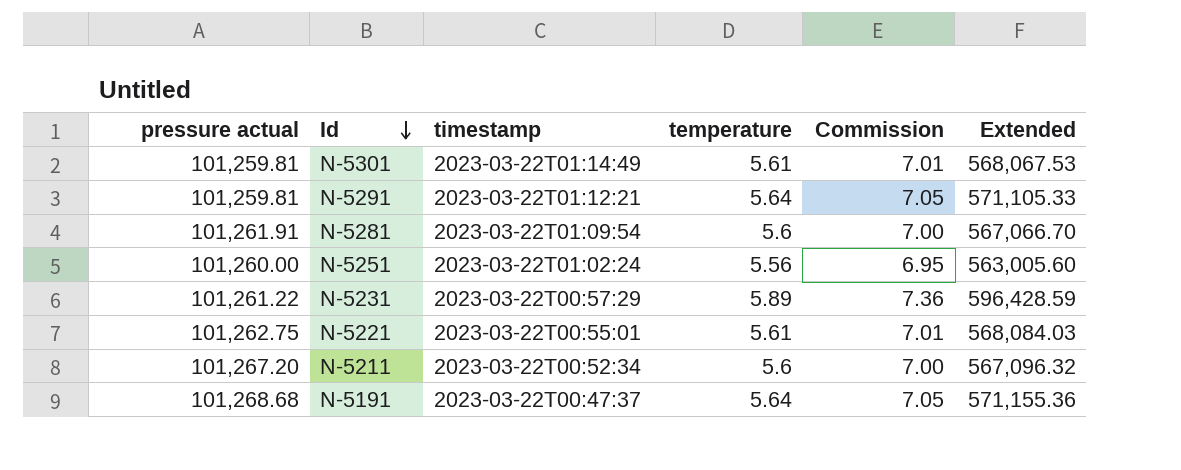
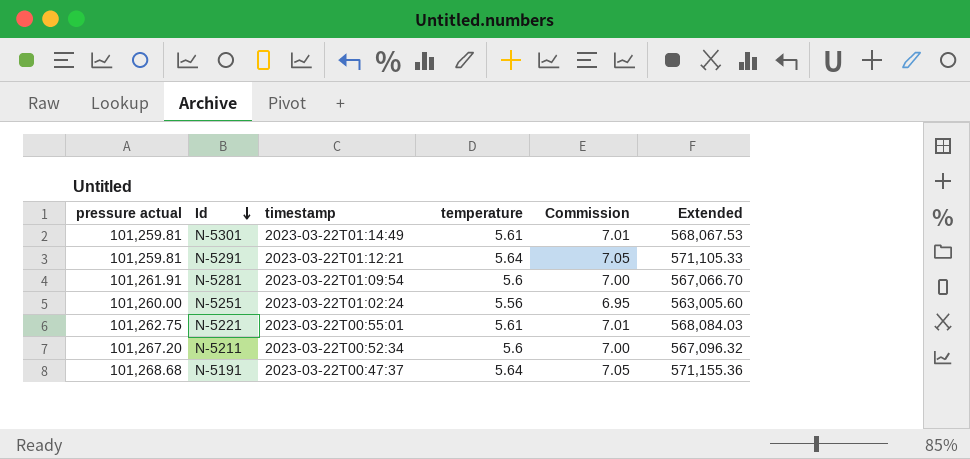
row N-5231: 101,261.22 | 2023-03-22T00:57:29 | 5.89 | 7.36 | 596,428.59 -> none

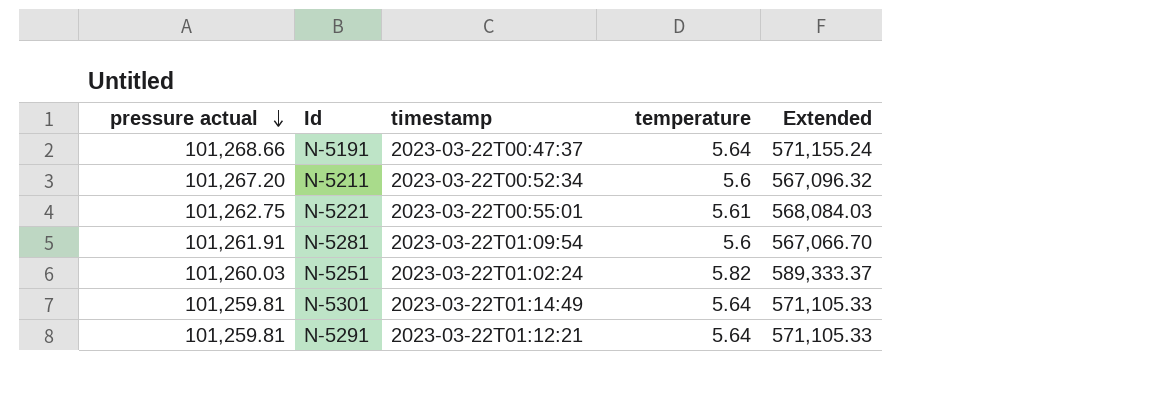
row order: Id descending -> pressure actual descending
column Commission | formula: [temperature] * 1.25 -> none
N-5191 | pressure actual: 101,268.68 -> 101,268.66
N-5191 | Extended: 571,155.36 -> 571,155.24
N-5251 | pressure actual: 101,260.00 -> 101,260.03
N-5251 | temperature: 5.56 -> 5.82
N-5251 | Extended: 563,005.60 -> 589,333.37
N-5301 | temperature: 5.61 -> 5.64
N-5301 | Extended: 568,067.53 -> 571,105.33

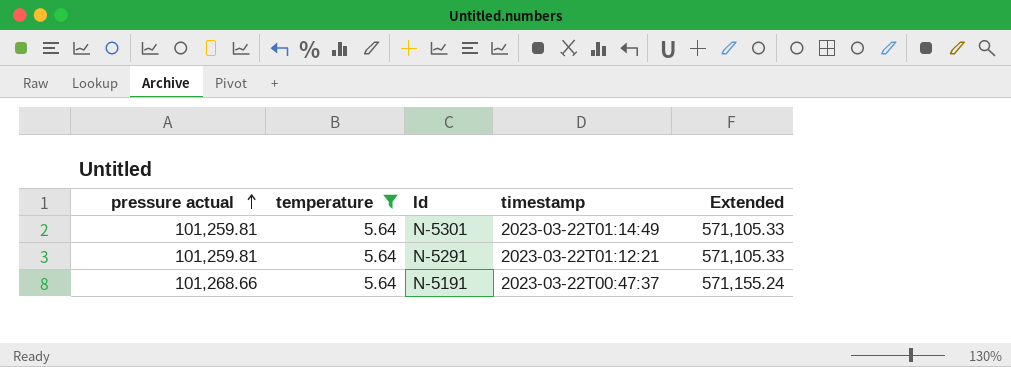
filter: none -> temperature = 5.64
row order: pressure actual descending -> pressure actual ascending
column temperature | position: 4 -> 2

